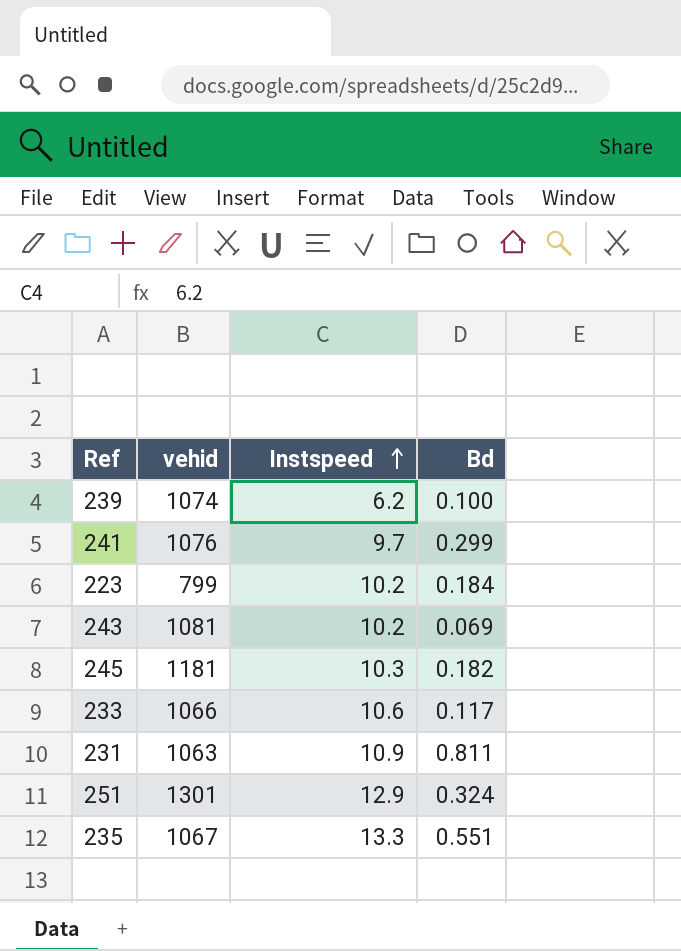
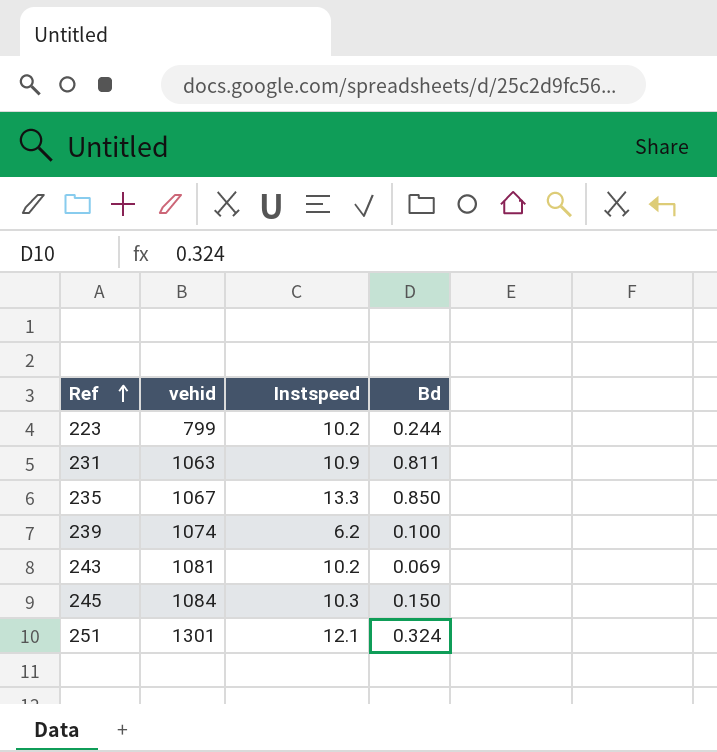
row order: Instspeed ascending -> Ref ascending
row 241: 1076 | 9.7 | 0.299 -> none
row 233: 1066 | 10.6 | 0.117 -> none
223 | Bd: 0.184 -> 0.244
235 | Bd: 0.551 -> 0.850
245 | vehid: 1181 -> 1084
245 | Bd: 0.182 -> 0.150
251 | Instspeed: 12.9 -> 12.1

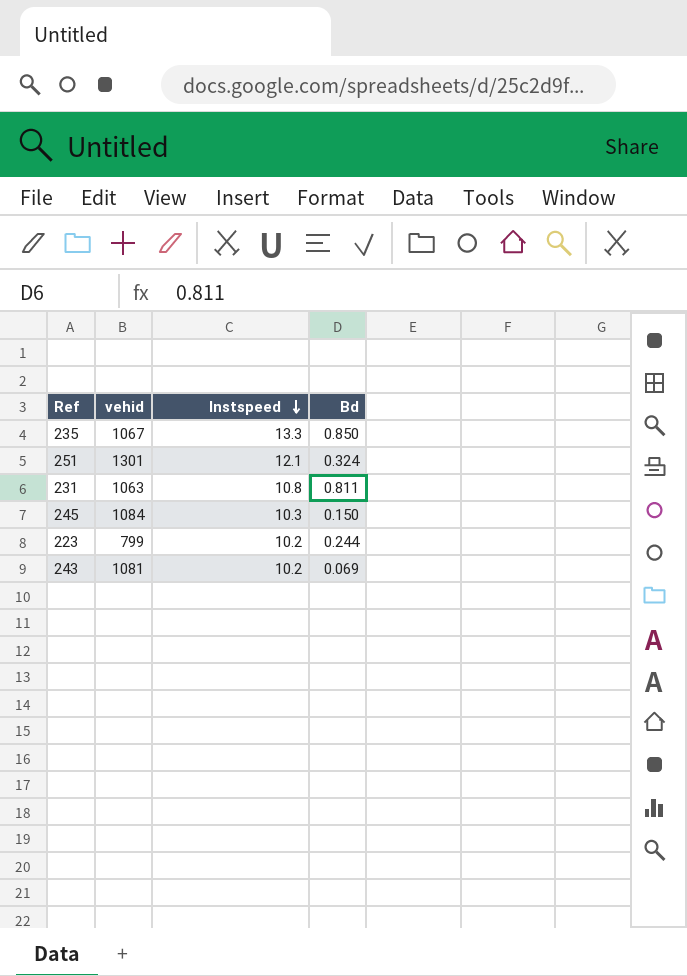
row order: Ref ascending -> Instspeed descending
row 239: 1074 | 6.2 | 0.100 -> none
231 | Instspeed: 10.9 -> 10.8

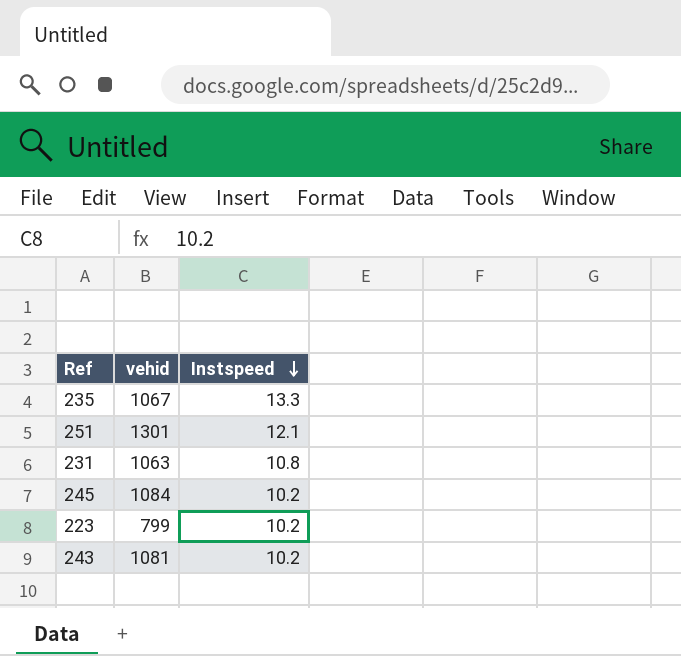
column Bd | position: 4 -> none
245 | Instspeed: 10.3 -> 10.2

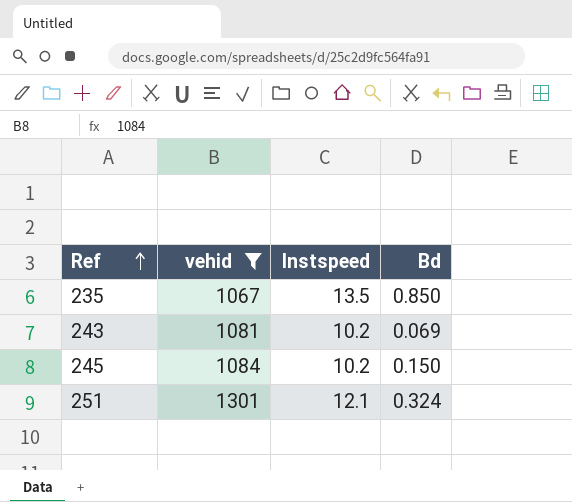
filter: none -> vehid >= 1067
row order: Instspeed descending -> Ref ascending
column Bd | position: none -> 4
235 | Instspeed: 13.3 -> 13.5

